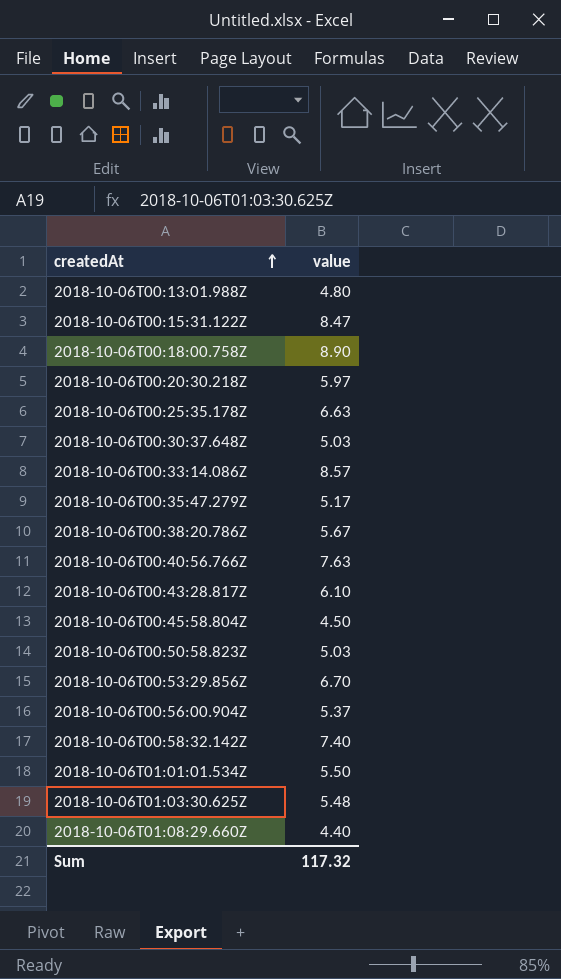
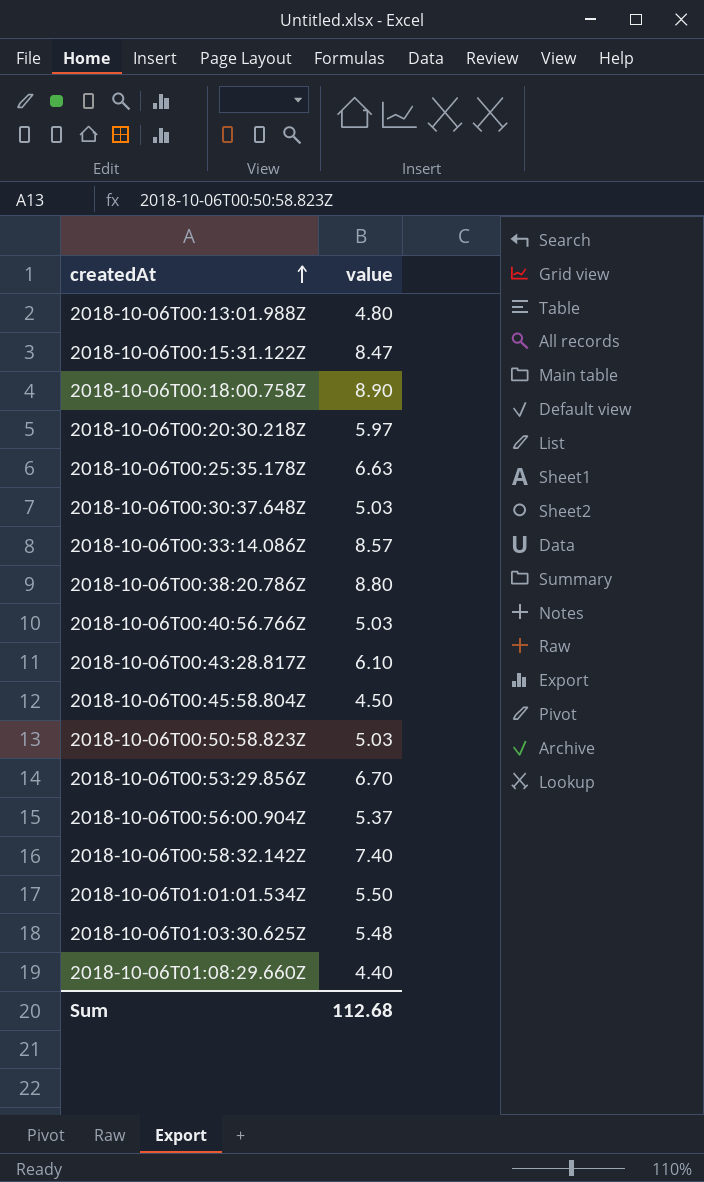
row 2018-10-06T00:35:47.279Z: 5.17 -> none
2018-10-06T00:38:20.786Z | value: 5.67 -> 8.80
2018-10-06T00:40:56.766Z | value: 7.63 -> 5.03
Sum | value: 117.32 -> 112.68

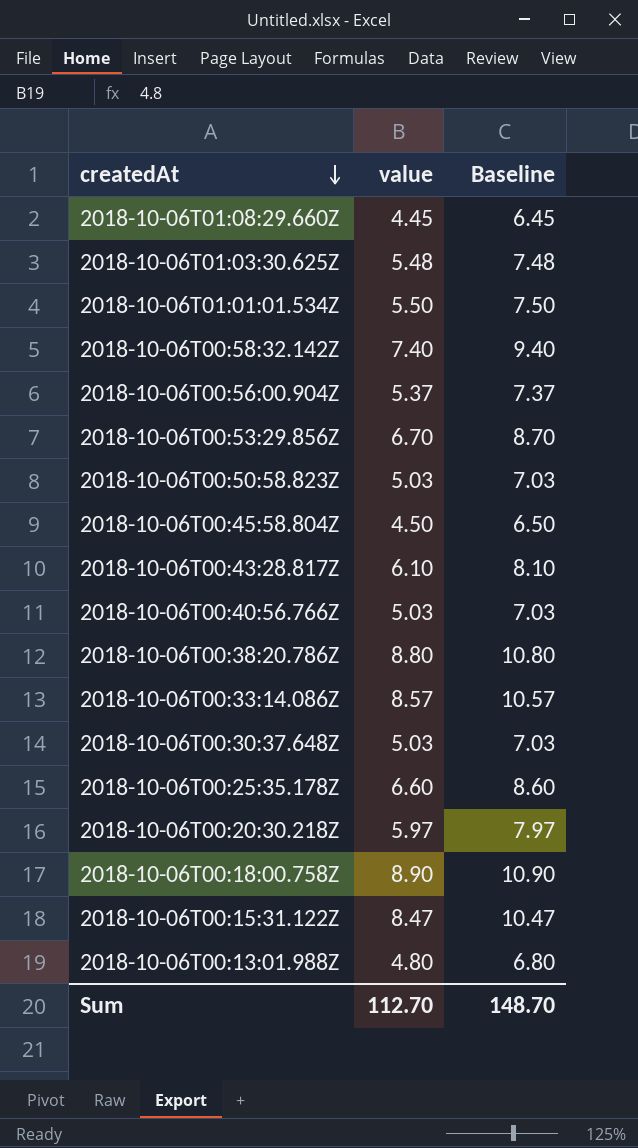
row order: createdAt ascending -> createdAt descending
column Baseline | formula: none -> [value] + 2
2018-10-06T01:08:29.660Z | value: 4.40 -> 4.45
2018-10-06T00:25:35.178Z | value: 6.63 -> 6.60
Sum | value: 112.68 -> 112.70

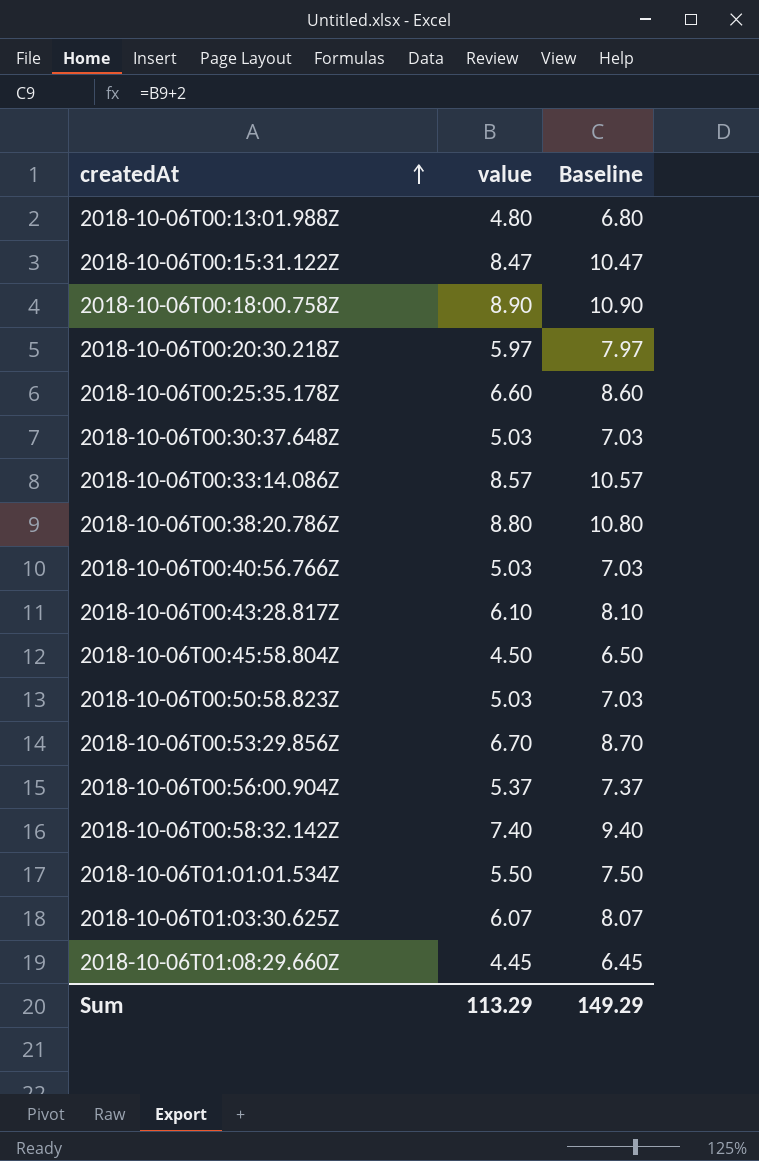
row order: createdAt descending -> createdAt ascending
2018-10-06T01:03:30.625Z | value: 5.48 -> 6.07
2018-10-06T01:03:30.625Z | Baseline: 7.48 -> 8.07
Sum | value: 112.70 -> 113.29
Sum | Baseline: 148.70 -> 149.29

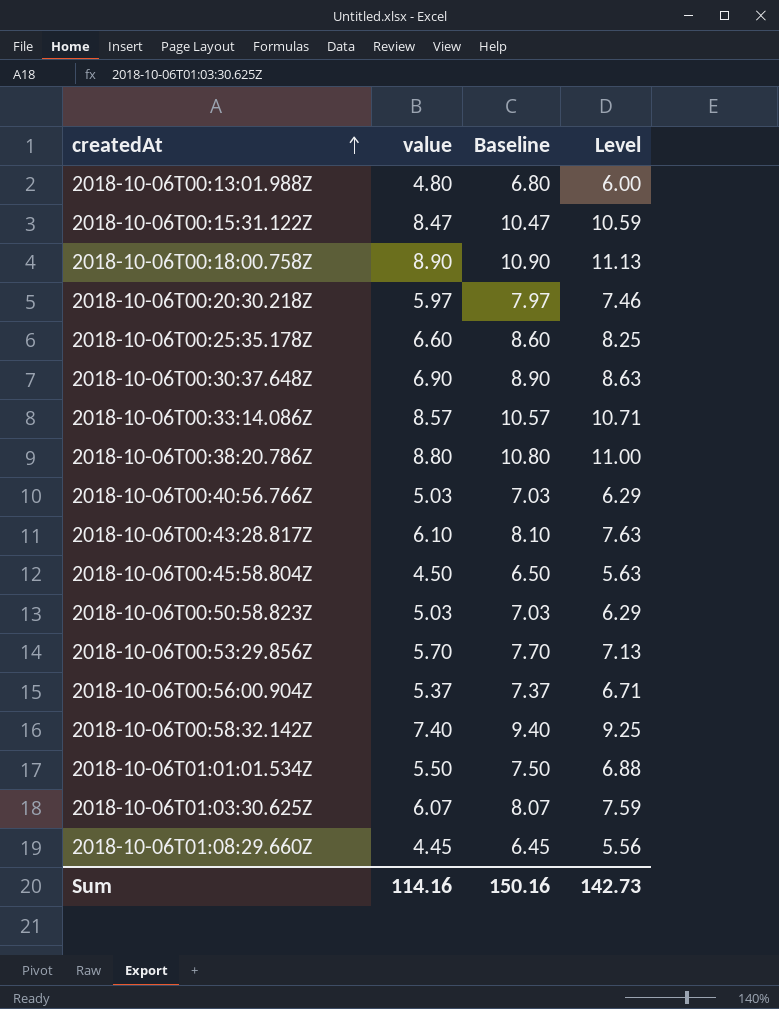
column Level | formula: none -> [value] * 1.25
2018-10-06T00:30:37.648Z | value: 5.03 -> 6.90
2018-10-06T00:30:37.648Z | Baseline: 7.03 -> 8.90
2018-10-06T00:53:29.856Z | value: 6.70 -> 5.70
2018-10-06T00:53:29.856Z | Baseline: 8.70 -> 7.70
Sum | value: 113.29 -> 114.16
Sum | Baseline: 149.29 -> 150.16

